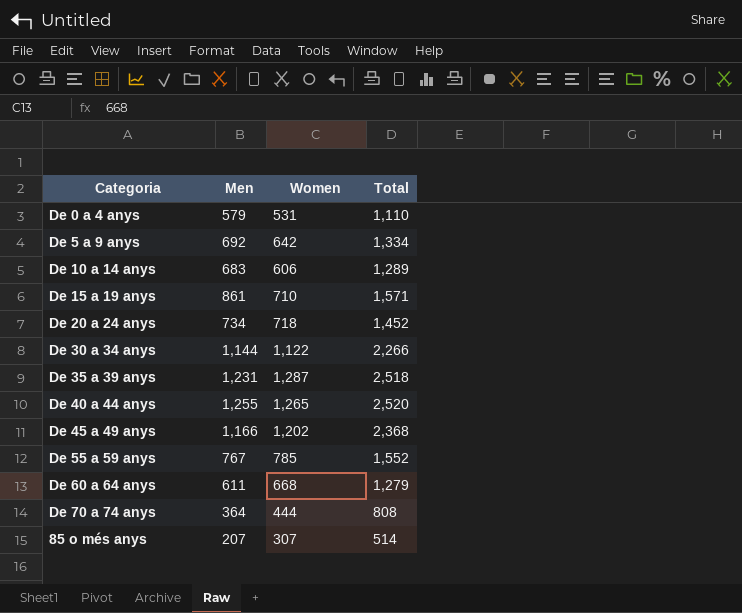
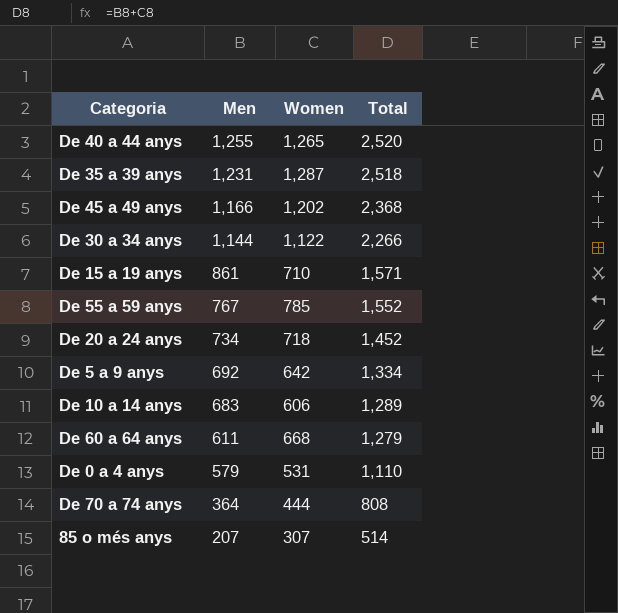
row order: none -> Men descending

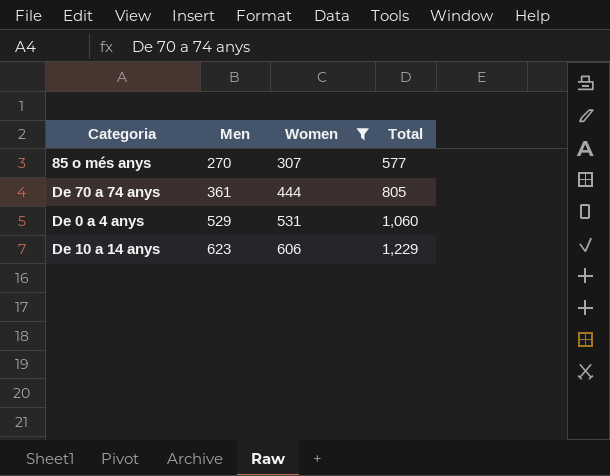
filter: none -> Women <= 606
row order: Men descending -> Men ascending
85 o més anys | Men: 207 -> 270
85 o més anys | Total: 514 -> 577
De 70 a 74 anys | Men: 364 -> 361
De 70 a 74 anys | Total: 808 -> 805
De 0 a 4 anys | Men: 579 -> 529
De 0 a 4 anys | Total: 1,110 -> 1,060
De 10 a 14 anys | Men: 683 -> 623
De 10 a 14 anys | Total: 1,289 -> 1,229

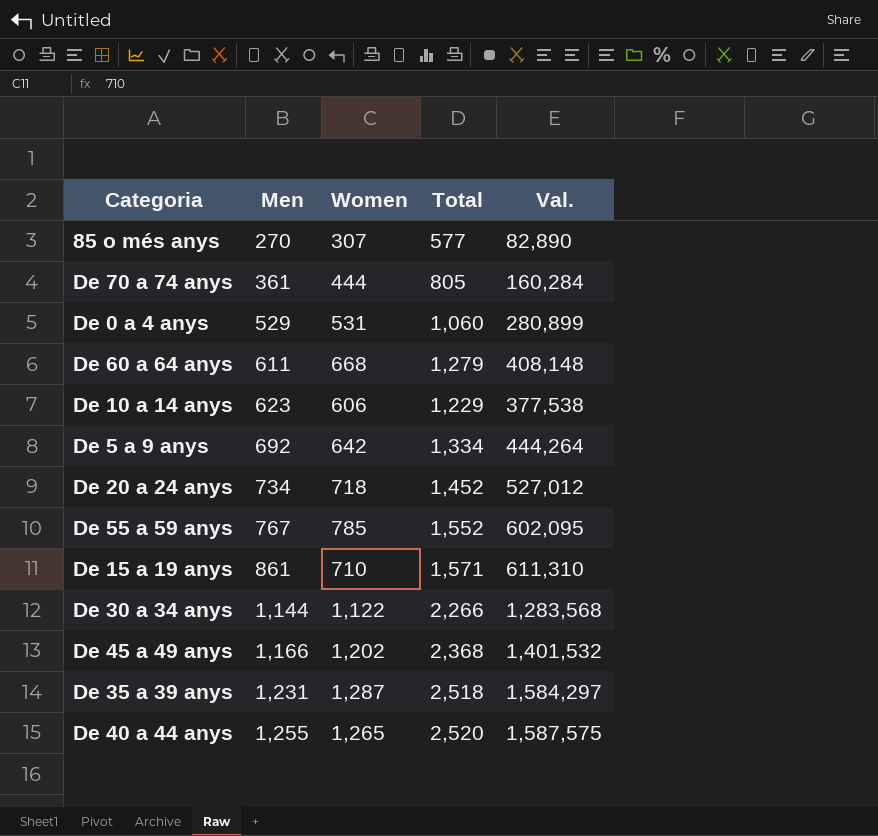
filter: Women <= 606 -> none
column Val. | formula: none -> [Men] * [Women]

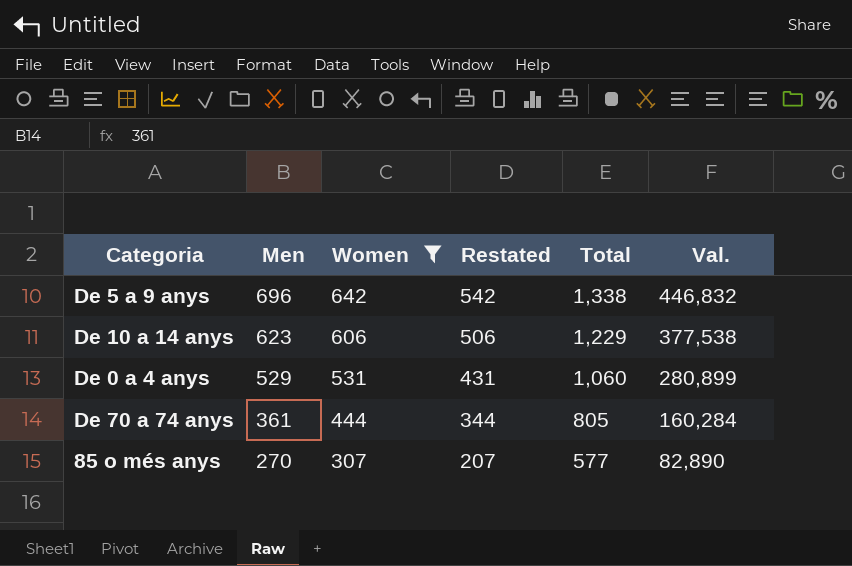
filter: none -> Women <= 642
row order: Men ascending -> Men descending
column Restated | formula: none -> [Women] - 100
De 5 a 9 anys | Men: 692 -> 696
De 5 a 9 anys | Total: 1,334 -> 1,338
De 5 a 9 anys | Val.: 444,264 -> 446,832

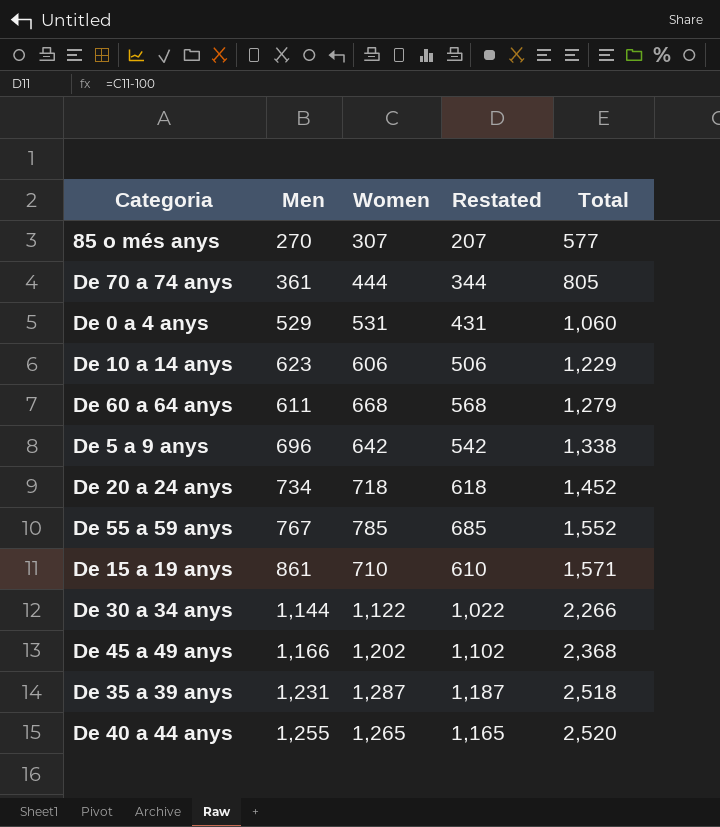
filter: Women <= 642 -> none
row order: Men descending -> Total ascending
column Val. | formula: [Men] * [Women] -> none

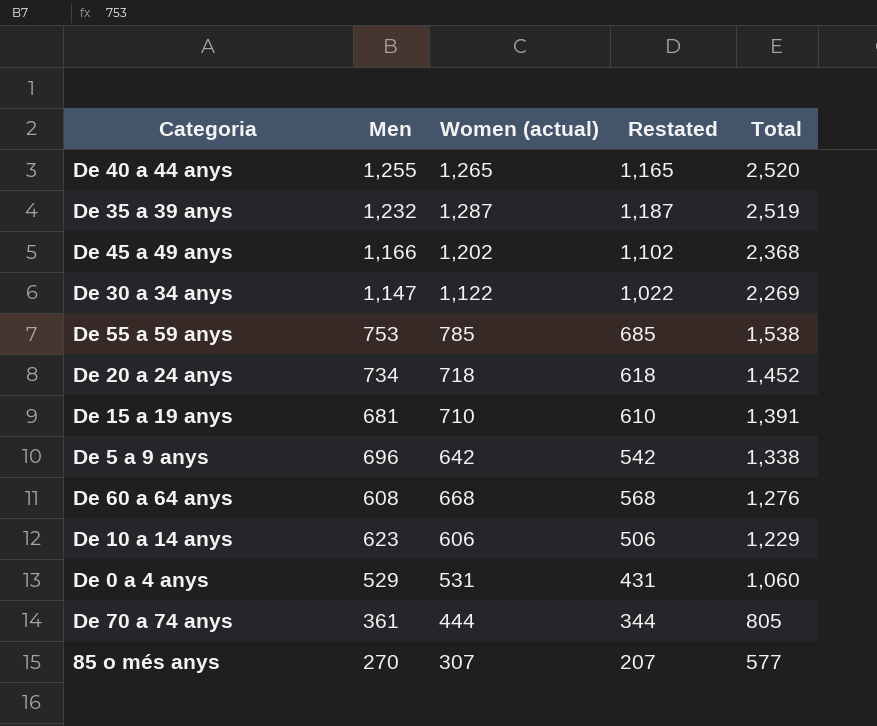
row order: Total ascending -> Total descending
column name: Women -> Women (actual)
De 35 a 39 anys | Men: 1,231 -> 1,232
De 35 a 39 anys | Total: 2,518 -> 2,519
De 30 a 34 anys | Men: 1,144 -> 1,147
De 30 a 34 anys | Total: 2,266 -> 2,269
De 55 a 59 anys | Men: 767 -> 753
De 55 a 59 anys | Total: 1,552 -> 1,538
De 15 a 19 anys | Men: 861 -> 681
De 15 a 19 anys | Total: 1,571 -> 1,391
De 60 a 64 anys | Men: 611 -> 608
De 60 a 64 anys | Total: 1,279 -> 1,276

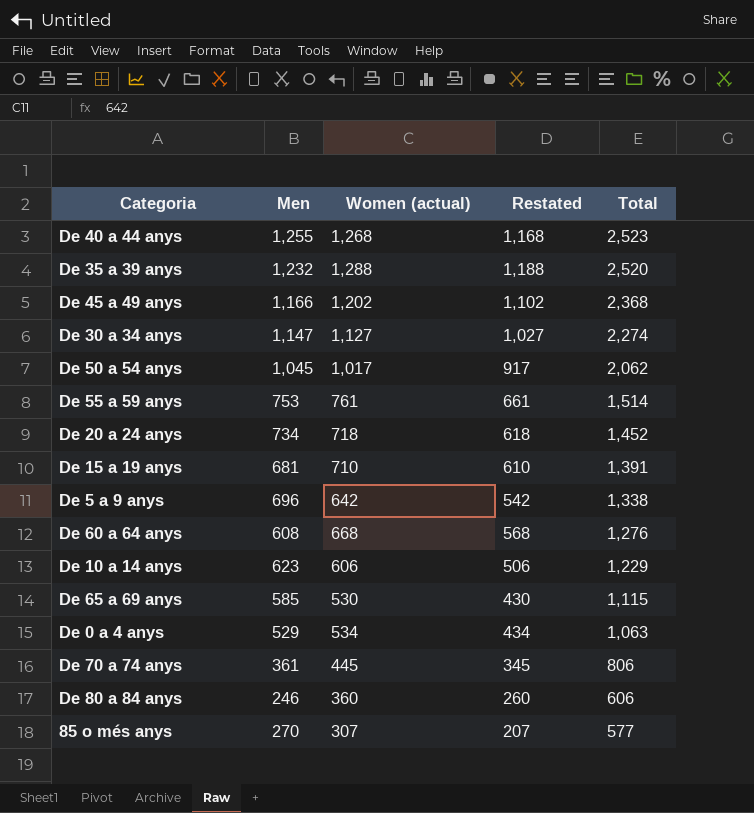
De 40 a 44 anys | Women (actual): 1,265 -> 1,268
De 40 a 44 anys | Restated: 1,165 -> 1,168
De 40 a 44 anys | Total: 2,520 -> 2,523
De 35 a 39 anys | Women (actual): 1,287 -> 1,288
De 35 a 39 anys | Restated: 1,187 -> 1,188
De 35 a 39 anys | Total: 2,519 -> 2,520
De 30 a 34 anys | Women (actual): 1,122 -> 1,127
De 30 a 34 anys | Restated: 1,022 -> 1,027
De 30 a 34 anys | Total: 2,269 -> 2,274
row De 50 a 54 anys: none -> 1,045 | 1,017 | 917 | 2,062
De 55 a 59 anys | Women (actual): 785 -> 761
De 55 a 59 anys | Restated: 685 -> 661
De 55 a 59 anys | Total: 1,538 -> 1,514
row De 65 a 69 anys: none -> 585 | 530 | 430 | 1,115
De 0 a 4 anys | Women (actual): 531 -> 534
De 0 a 4 anys | Restated: 431 -> 434
De 0 a 4 anys | Total: 1,060 -> 1,063
De 70 a 74 anys | Women (actual): 444 -> 445
De 70 a 74 anys | Restated: 344 -> 345
De 70 a 74 anys | Total: 805 -> 806
row De 80 a 84 anys: none -> 246 | 360 | 260 | 606

